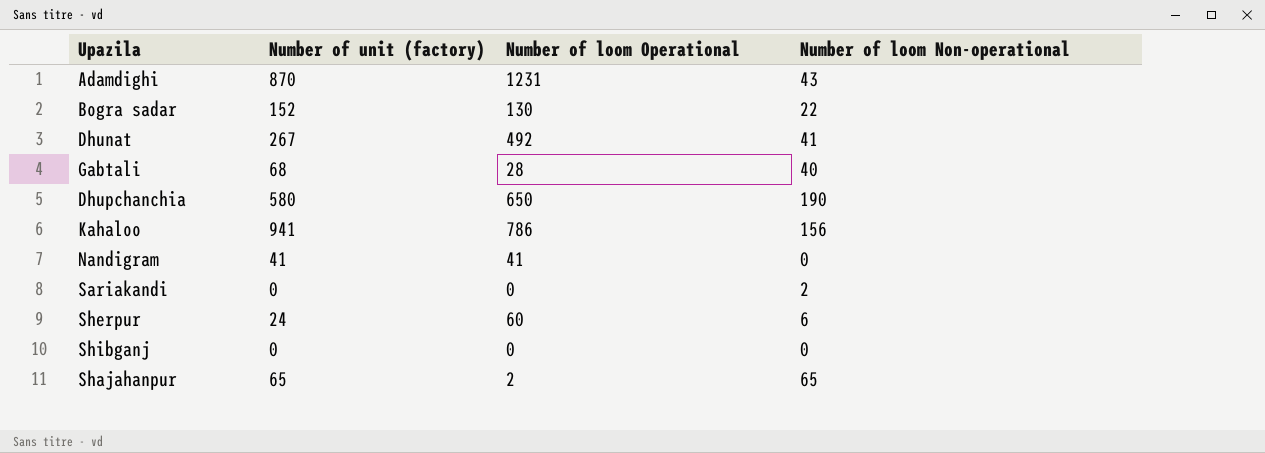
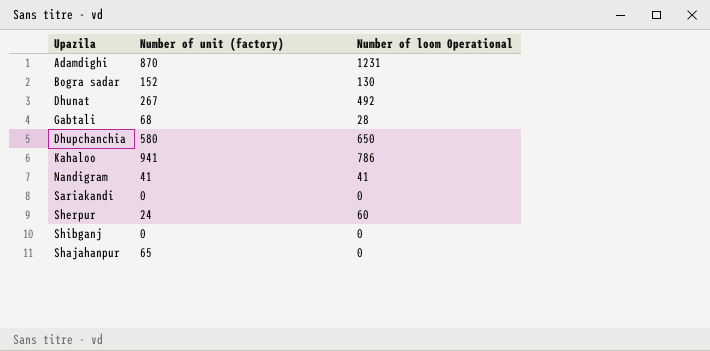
column Number of loom Non-operational | position: 4 -> none
Shajahanpur | Number of loom Operational: 2 -> 0

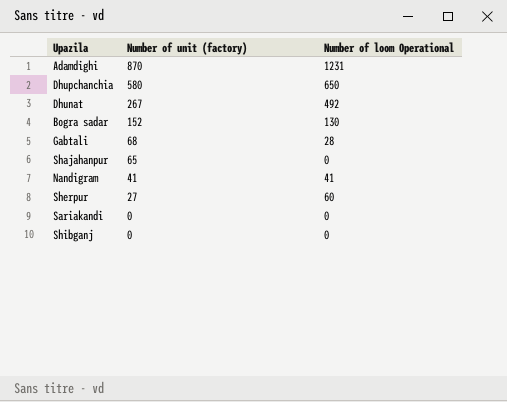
row order: none -> Number of unit (factory) descending
row Kahaloo: 941 | 786 -> none
Sherpur | Number of unit (factory): 24 -> 27

